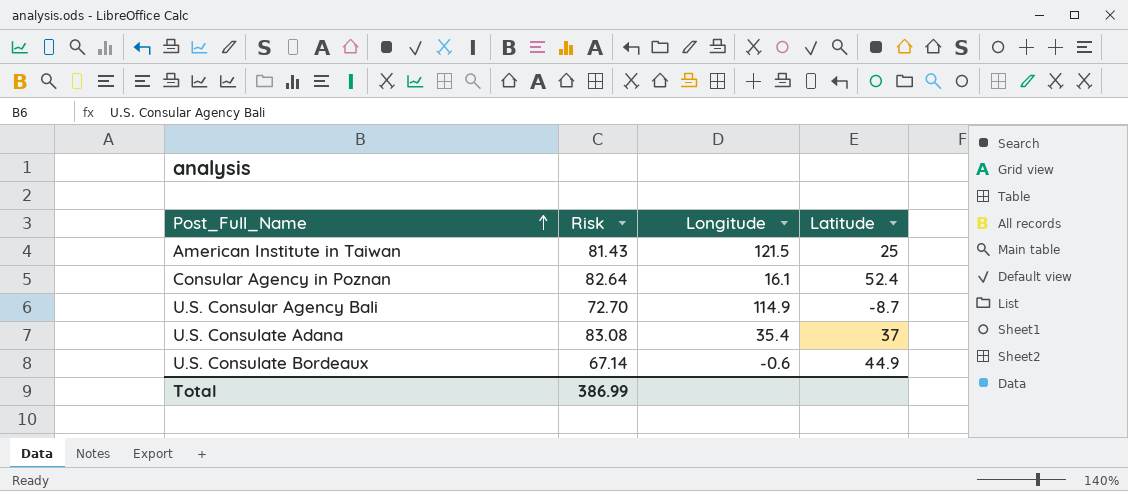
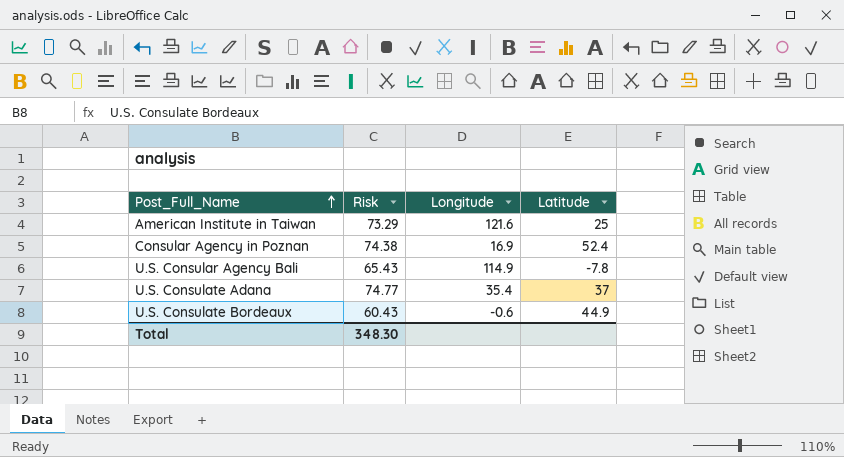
American Institute in Taiwan | Risk: 81.43 -> 73.29
American Institute in Taiwan | Longitude: 121.5 -> 121.6
Consular Agency in Poznan | Risk: 82.64 -> 74.38
Consular Agency in Poznan | Longitude: 16.1 -> 16.9
U.S. Consular Agency Bali | Risk: 72.70 -> 65.43
U.S. Consular Agency Bali | Latitude: -8.7 -> -7.8
U.S. Consulate Adana | Risk: 83.08 -> 74.77
U.S. Consulate Bordeaux | Risk: 67.14 -> 60.43
Total | Risk: 386.99 -> 348.30

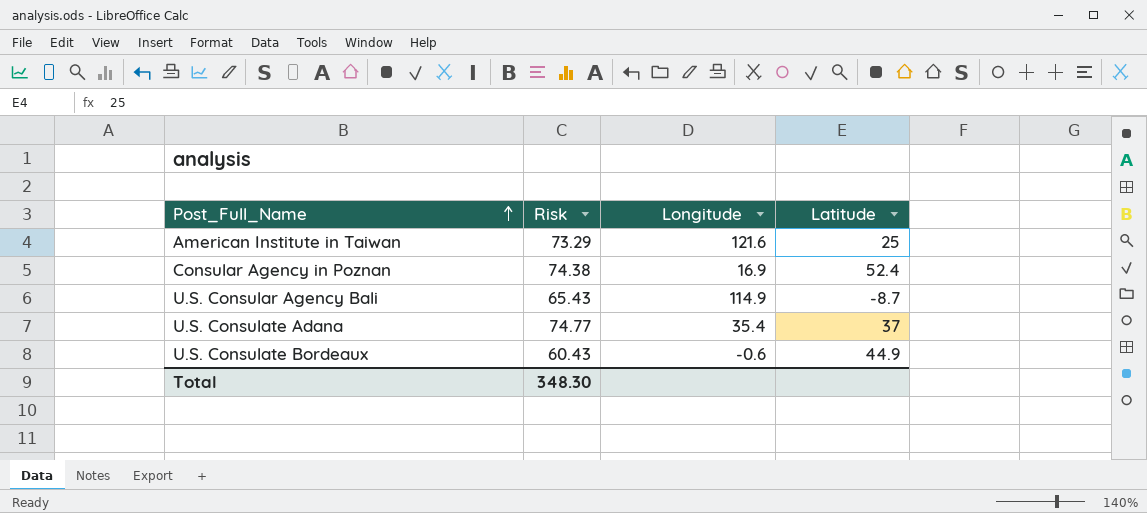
U.S. Consular Agency Bali | Latitude: -7.8 -> -8.7

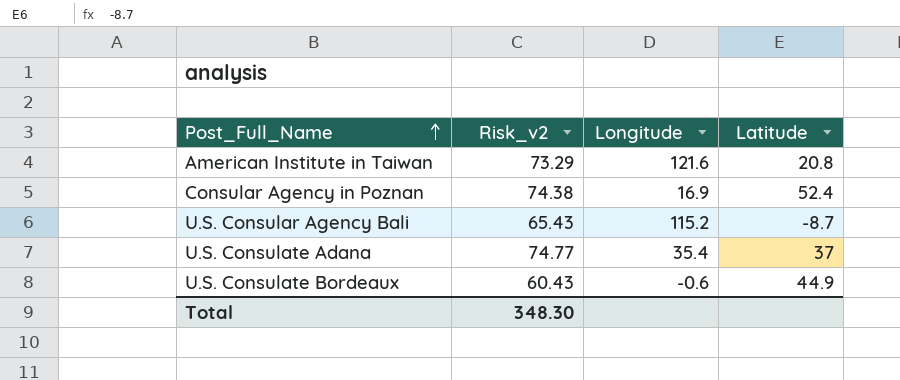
column name: Risk -> Risk_v2
American Institute in Taiwan | Latitude: 25 -> 20.8
U.S. Consular Agency Bali | Longitude: 114.9 -> 115.2

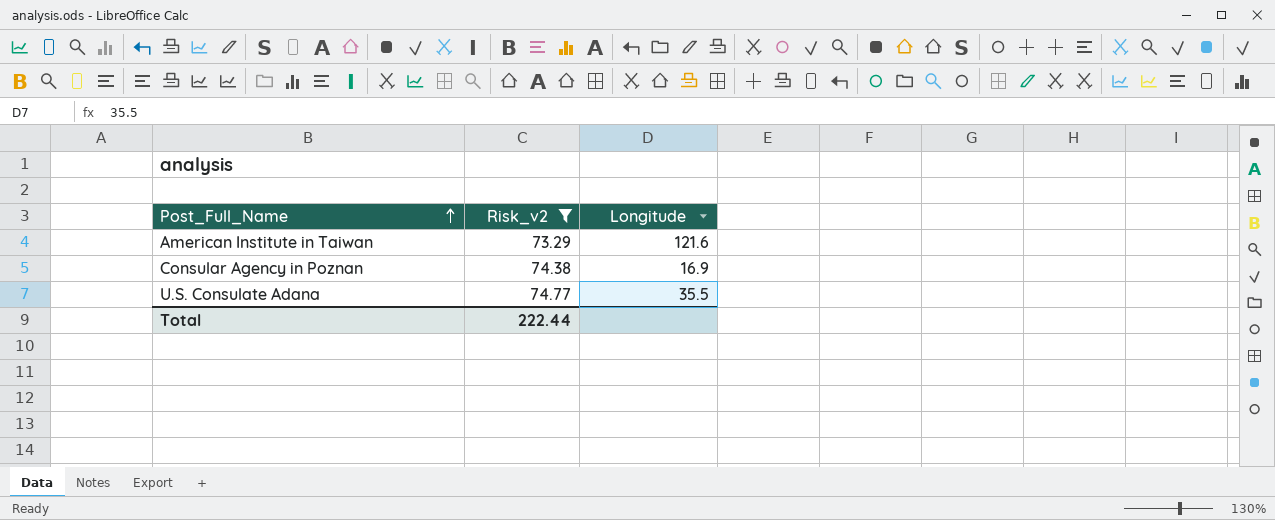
filter: none -> Risk_v2 >= 73.29
column Latitude | position: 4 -> none
U.S. Consulate Adana | Longitude: 35.4 -> 35.5
Total | Risk_v2: 348.30 -> 222.44

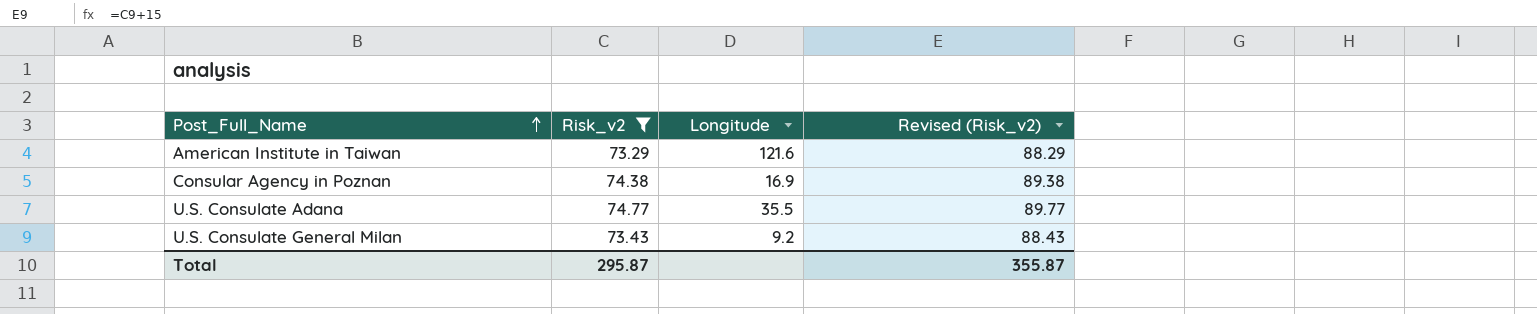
column Revised (Risk_v2) | formula: none -> [Risk_v2] + 15
row U.S. Consulate General Milan: none -> 73.43 | 9.2 | 88.43
Total | Risk_v2: 222.44 -> 295.87

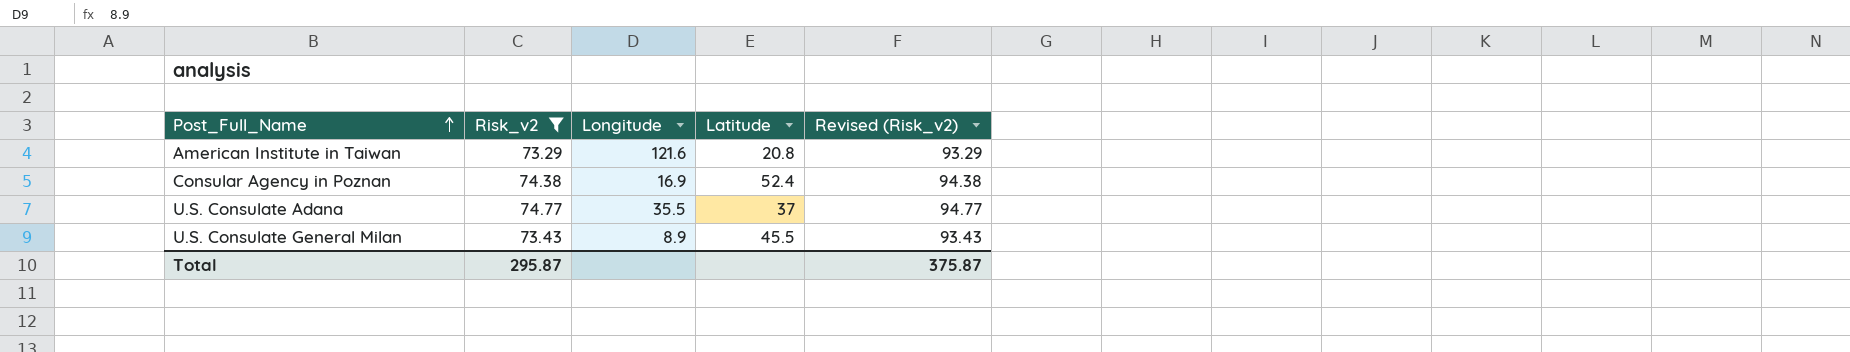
column Latitude | position: none -> 4
column Revised (Risk_v2) | formula: [Risk_v2] + 15 -> [Risk_v2] + 20
U.S. Consulate General Milan | Longitude: 9.2 -> 8.9
Total | Revised (Risk_v2): 355.87 -> 375.87

